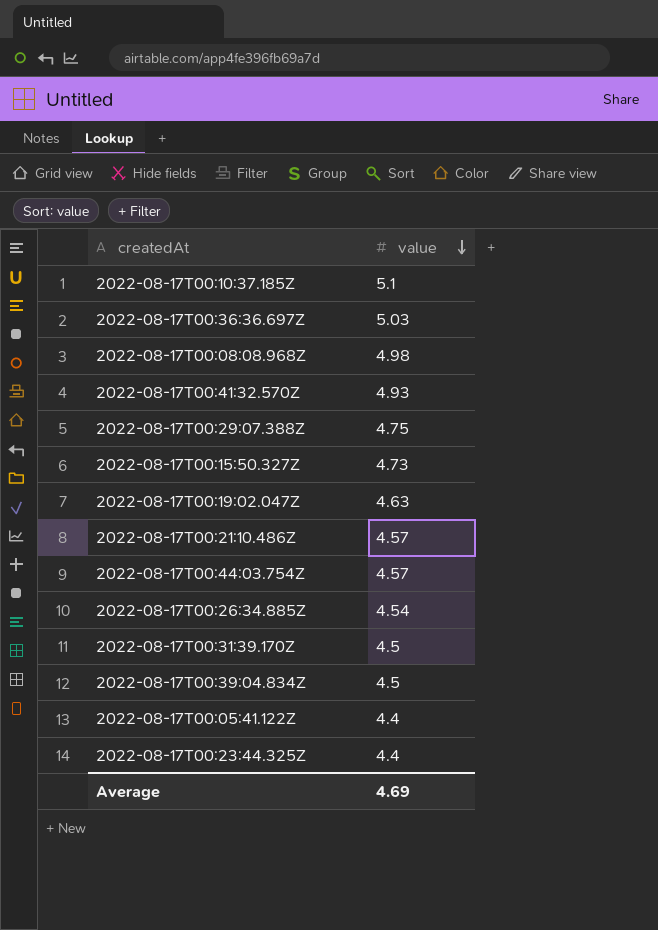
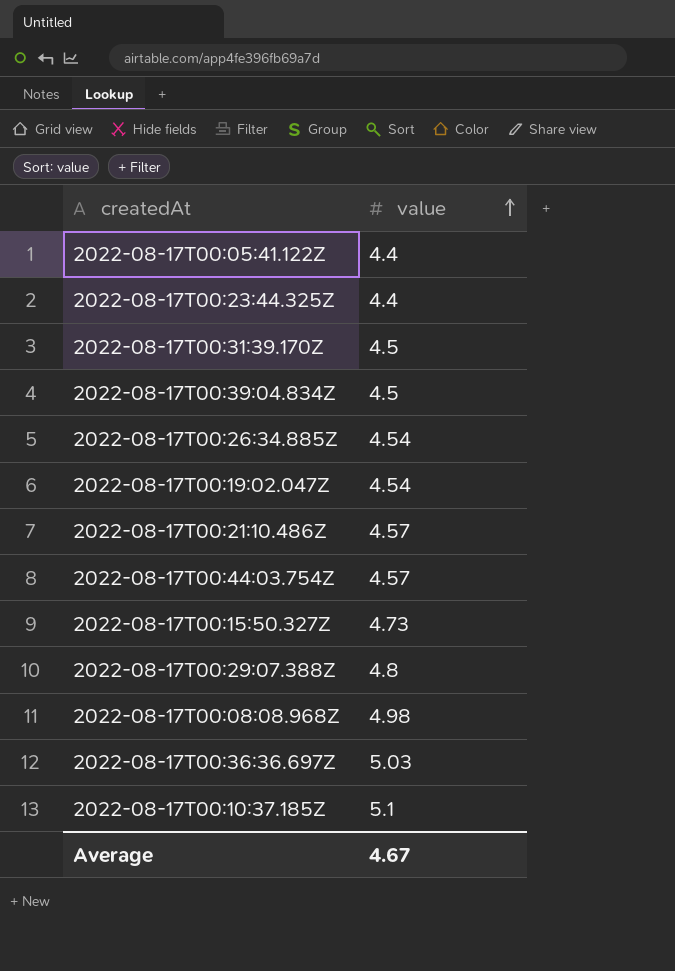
row order: value descending -> value ascending
row 2022-08-17T00:41:32.570Z: 4.93 -> none
2022-08-17T00:19:02.047Z | value: 4.63 -> 4.54
2022-08-17T00:29:07.388Z | value: 4.75 -> 4.8
Average | value: 4.69 -> 4.67

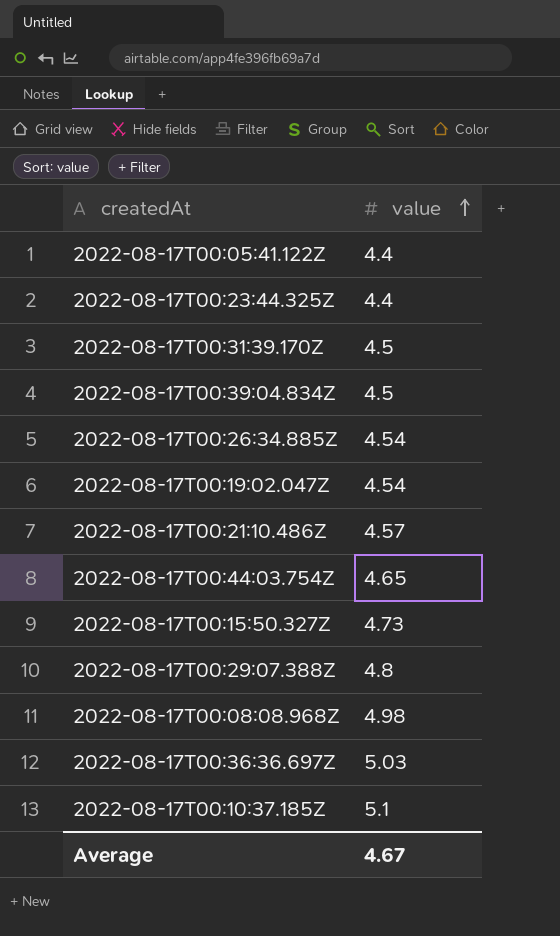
2022-08-17T00:44:03.754Z | value: 4.57 -> 4.65

